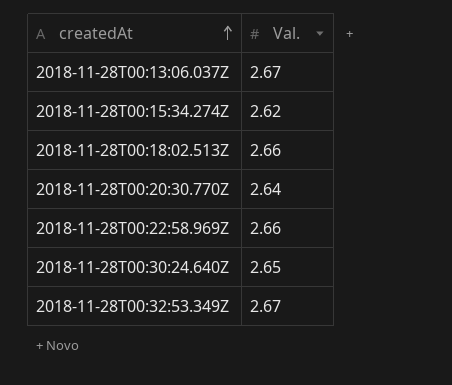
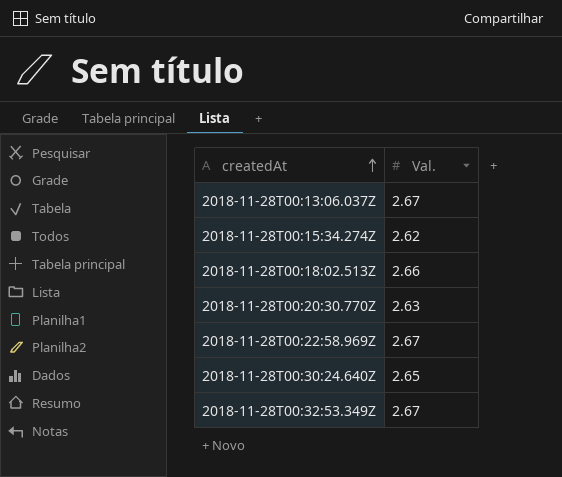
2018-11-28T00:20:30.770Z | Val.: 2.64 -> 2.63
2018-11-28T00:22:58.969Z | Val.: 2.66 -> 2.67

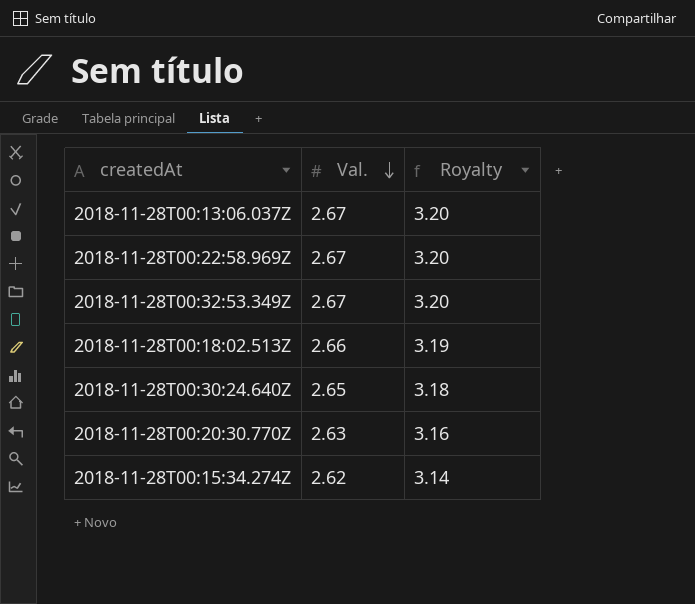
row order: createdAt ascending -> Val. descending
column Royalty | formula: none -> [Val.] * 1.2

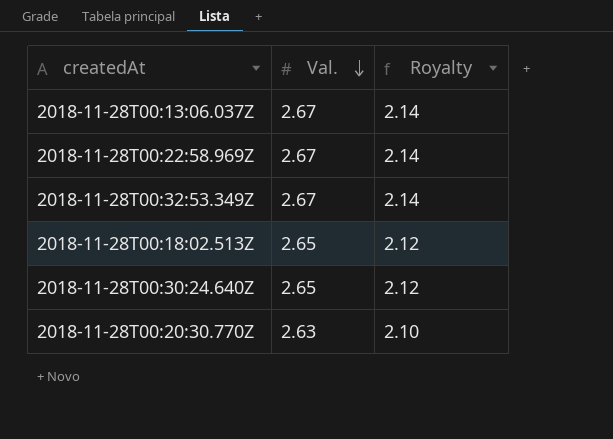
column Royalty | formula: [Val.] * 1.2 -> [Val.] * 0.8
row 2018-11-28T00:15:34.274Z: 2.62 | 3.14 -> none
2018-11-28T00:18:02.513Z | Val.: 2.66 -> 2.65

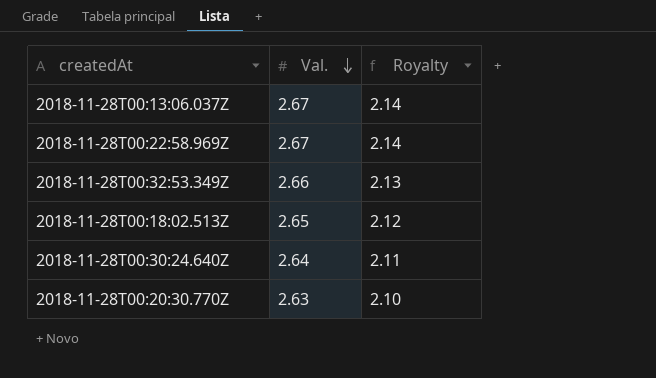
2018-11-28T00:32:53.349Z | Val.: 2.67 -> 2.66
2018-11-28T00:32:53.349Z | Royalty: 2.14 -> 2.13
2018-11-28T00:30:24.640Z | Val.: 2.65 -> 2.64
2018-11-28T00:30:24.640Z | Royalty: 2.12 -> 2.11

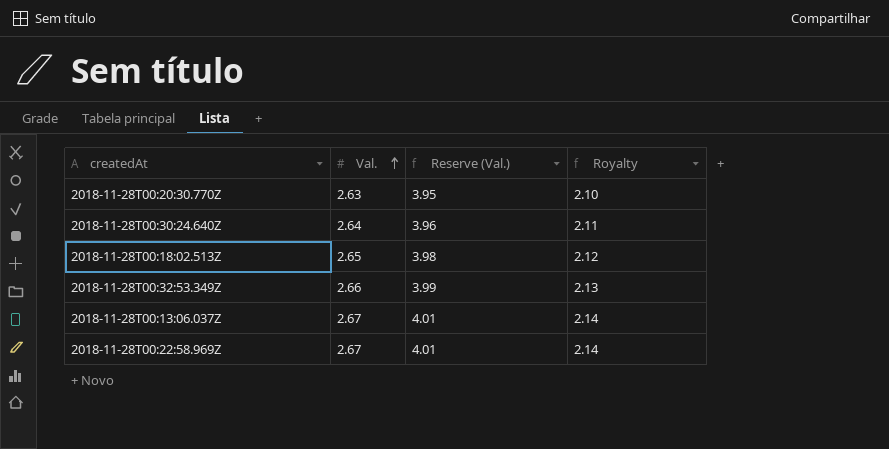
row order: Val. descending -> Val. ascending
column Reserve (Val.) | formula: none -> [Val.] * 1.5

